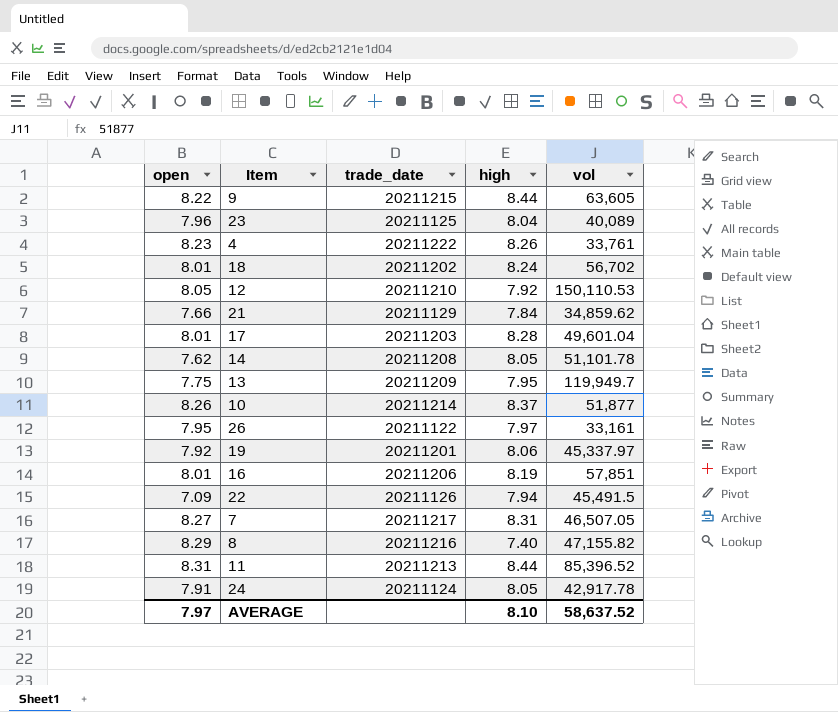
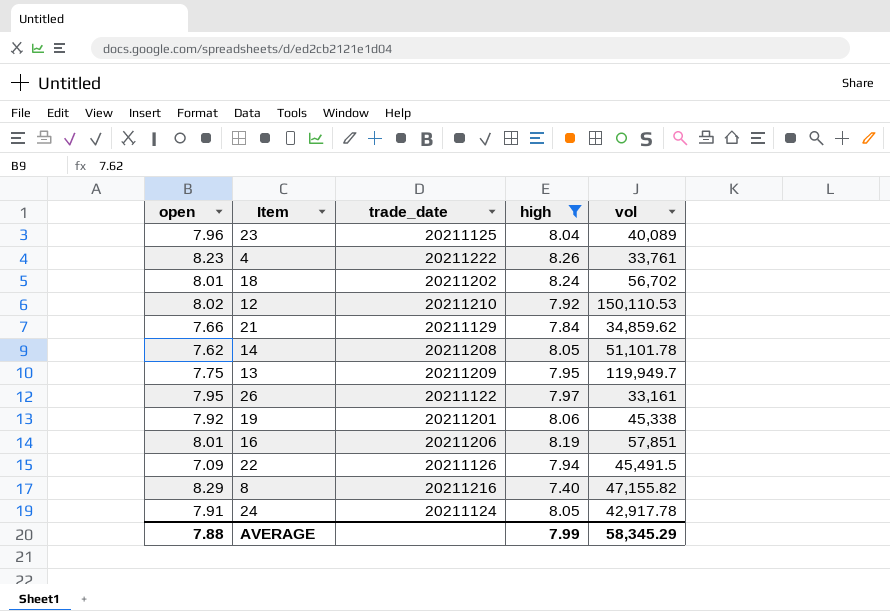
filter: none -> high <= 8.26
12 | open: 8.05 -> 8.02
19 | vol: 45,337.97 -> 45,338
AVERAGE | open: 7.97 -> 7.88
AVERAGE | high: 8.10 -> 7.99
AVERAGE | vol: 58,637.52 -> 58,345.29

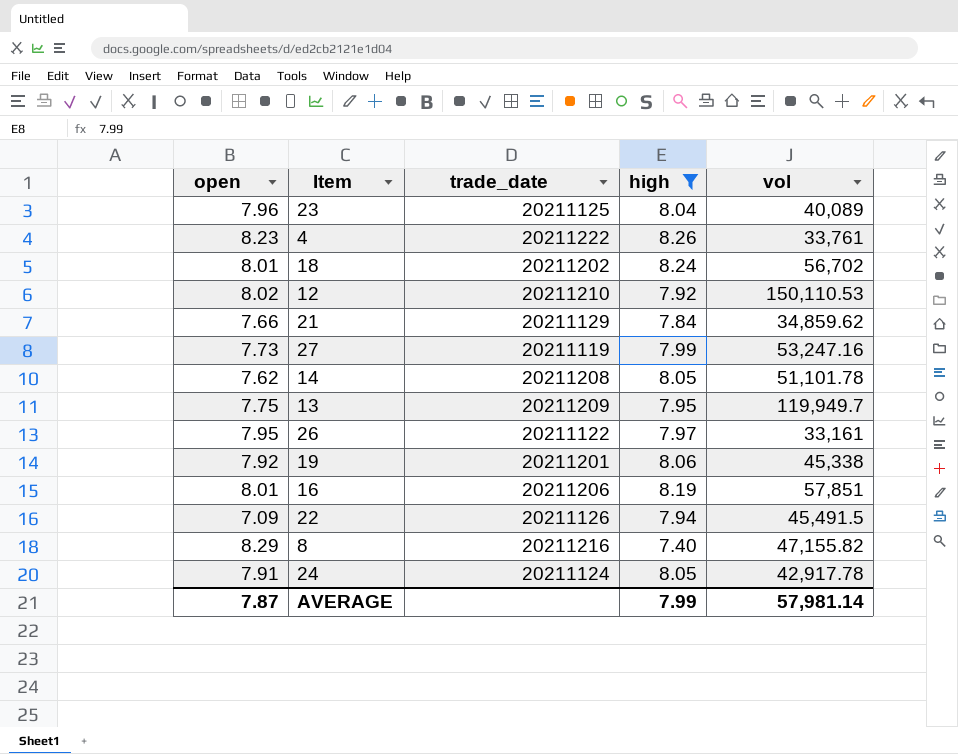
row 27: none -> 7.73 | 20211119 | 7.99 | 53,247.16
AVERAGE | open: 7.88 -> 7.87
AVERAGE | vol: 58,345.29 -> 57,981.14

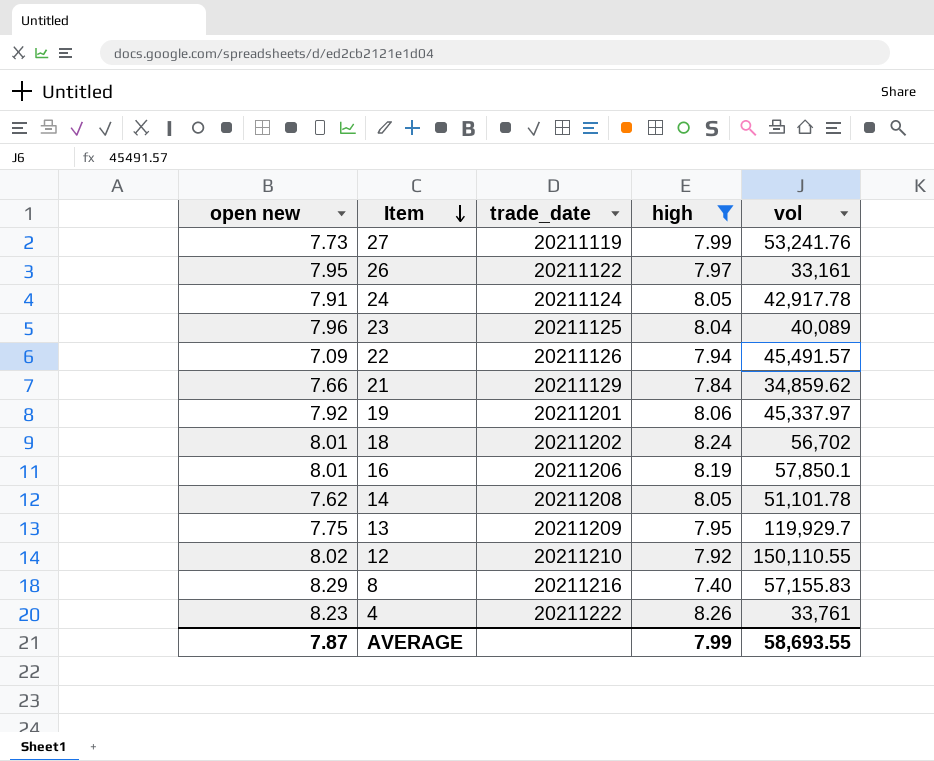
row order: none -> Item descending
column name: open -> open new
27 | vol: 53,247.16 -> 53,241.76
22 | vol: 45,491.5 -> 45,491.57
19 | vol: 45,338 -> 45,337.97
16 | vol: 57,851 -> 57,850.1
13 | vol: 119,949.7 -> 119,929.7
12 | vol: 150,110.53 -> 150,110.55
8 | vol: 47,155.82 -> 57,155.83
AVERAGE | vol: 57,981.14 -> 58,693.55

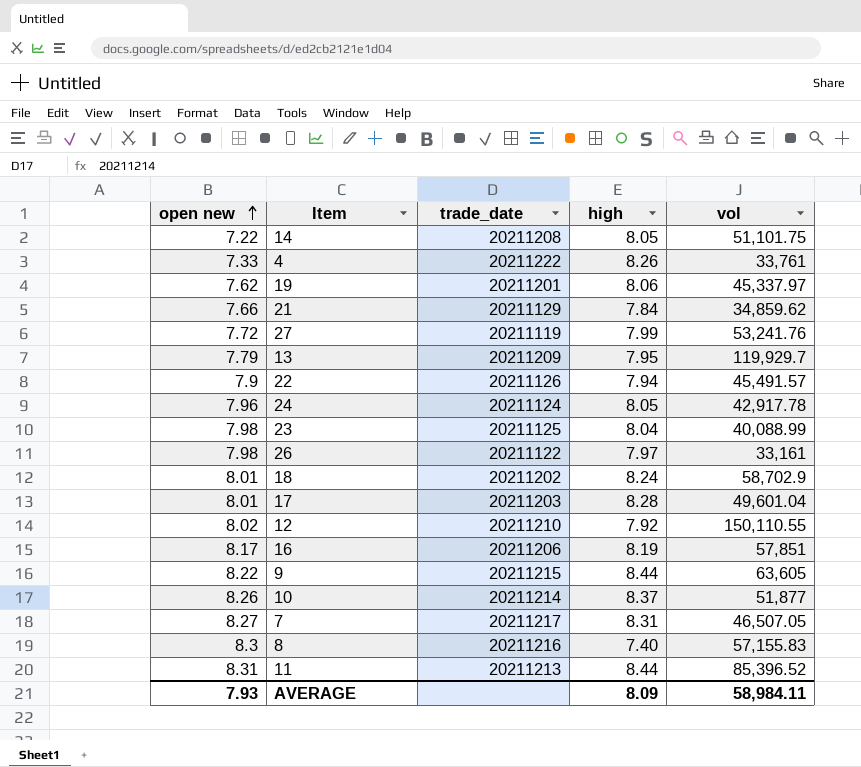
filter: high <= 8.26 -> none
row order: Item descending -> open new ascending
14 | open new: 7.62 -> 7.22
14 | vol: 51,101.78 -> 51,101.75
4 | open new: 8.23 -> 7.33
19 | open new: 7.92 -> 7.62
27 | open new: 7.73 -> 7.72
13 | open new: 7.75 -> 7.79
22 | open new: 7.09 -> 7.9
24 | open new: 7.91 -> 7.96
23 | open new: 7.96 -> 7.98
23 | vol: 40,089 -> 40,088.99
26 | open new: 7.95 -> 7.98
18 | vol: 56,702 -> 58,702.9
16 | open new: 8.01 -> 8.17
16 | vol: 57,850.1 -> 57,851
8 | open new: 8.29 -> 8.3
AVERAGE | open new: 7.87 -> 7.93
AVERAGE | high: 7.99 -> 8.09
AVERAGE | vol: 58,693.55 -> 58,984.11

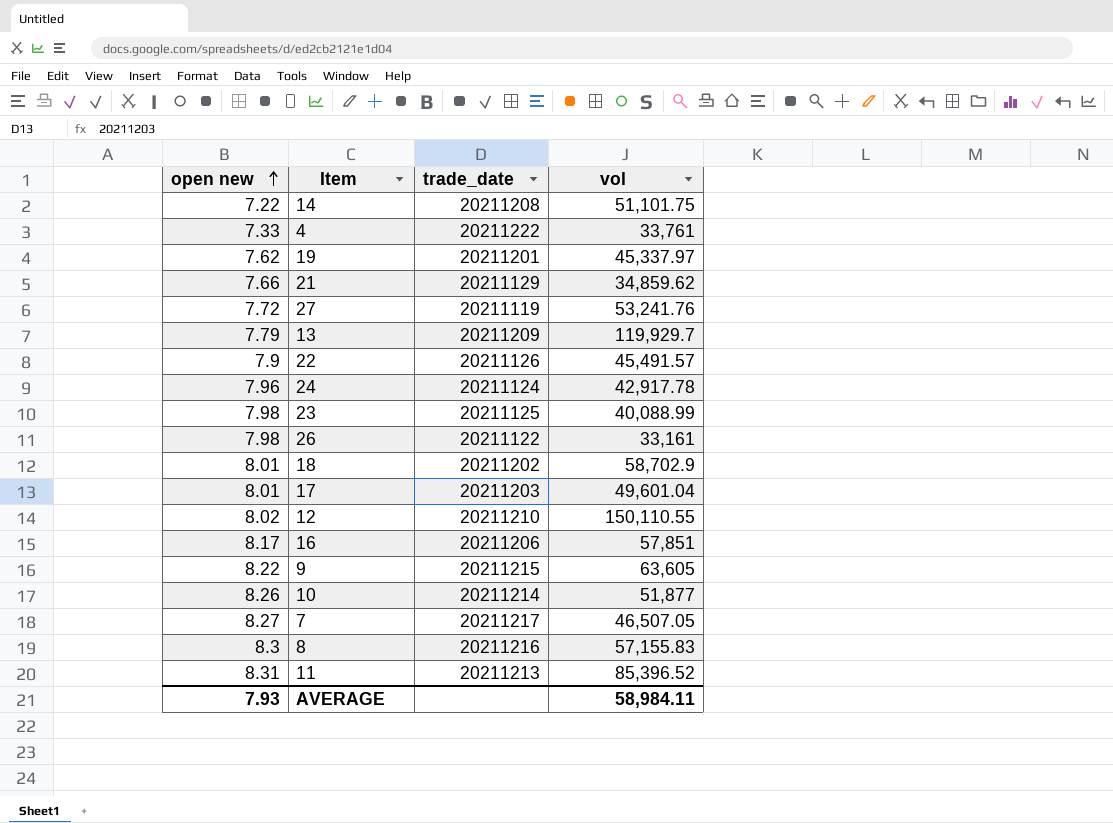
column high | position: 4 -> none

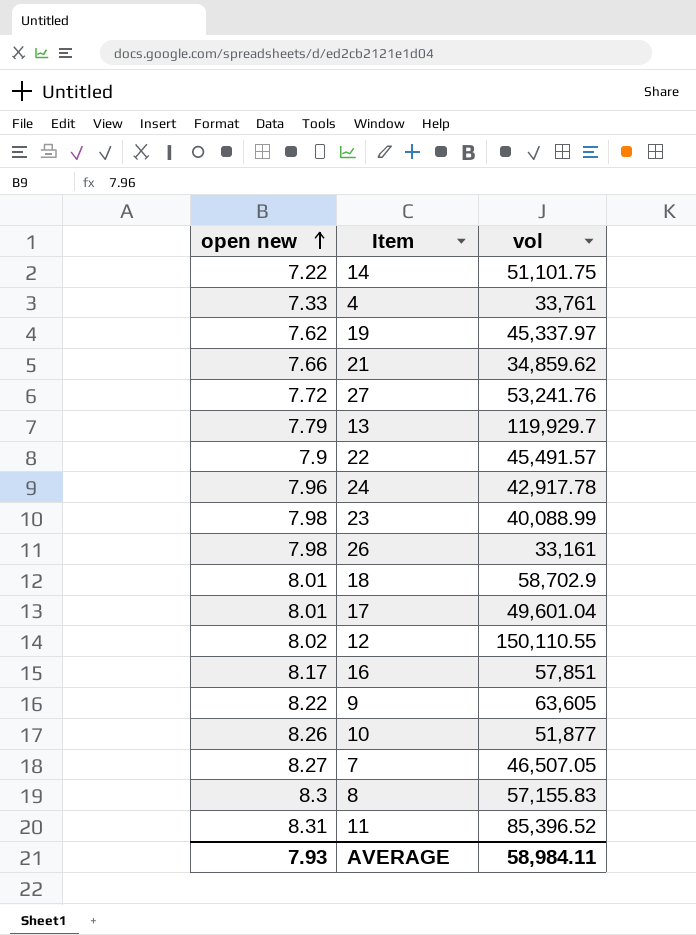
column trade_date | position: 3 -> none

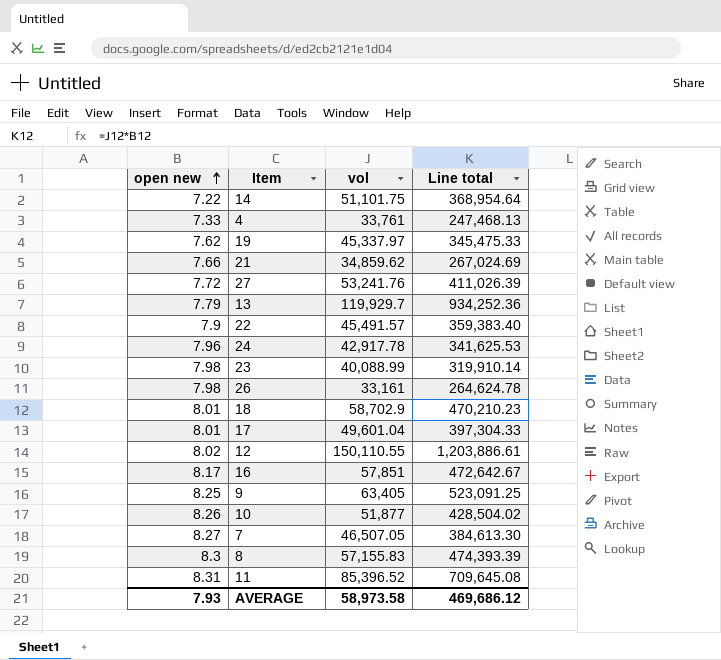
column Line total | formula: none -> [open new] * [vol]
9 | open new: 8.22 -> 8.25
9 | vol: 63,605 -> 63,405
AVERAGE | vol: 58,984.11 -> 58,973.58

